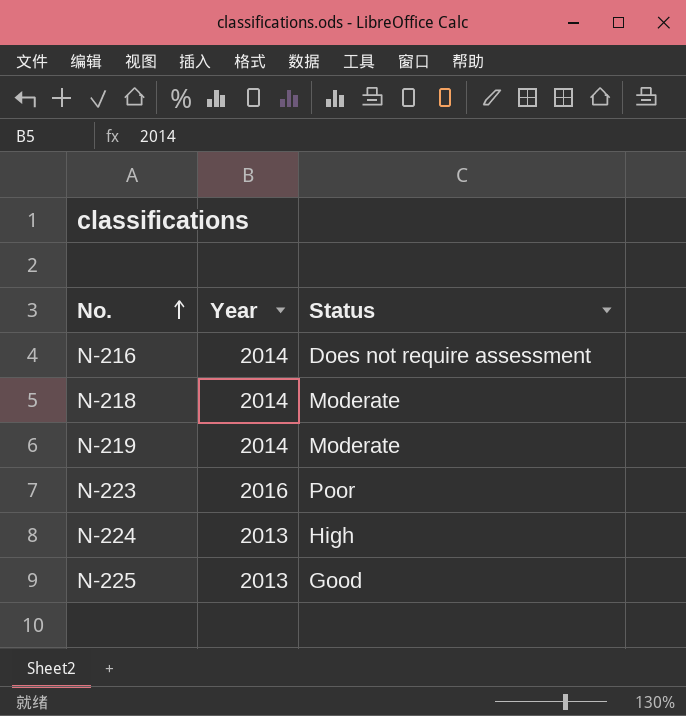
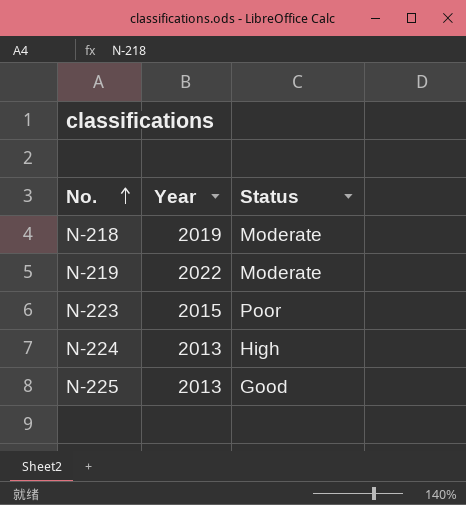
row N-216: 2014 | Does not require assessment -> none
N-218 | Year: 2014 -> 2019
N-219 | Year: 2014 -> 2022
N-223 | Year: 2016 -> 2015

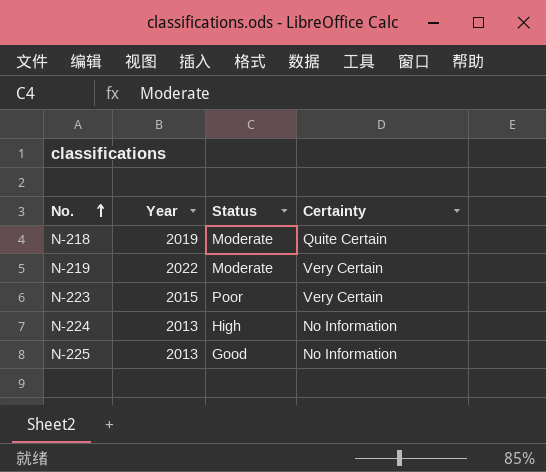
column Certainty | position: none -> 4

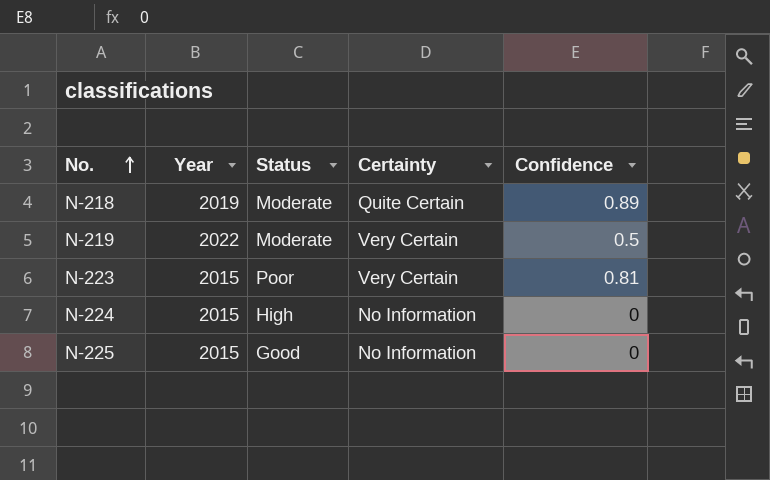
column Confidence | position: none -> 5
N-224 | Year: 2013 -> 2015
N-225 | Year: 2013 -> 2015

